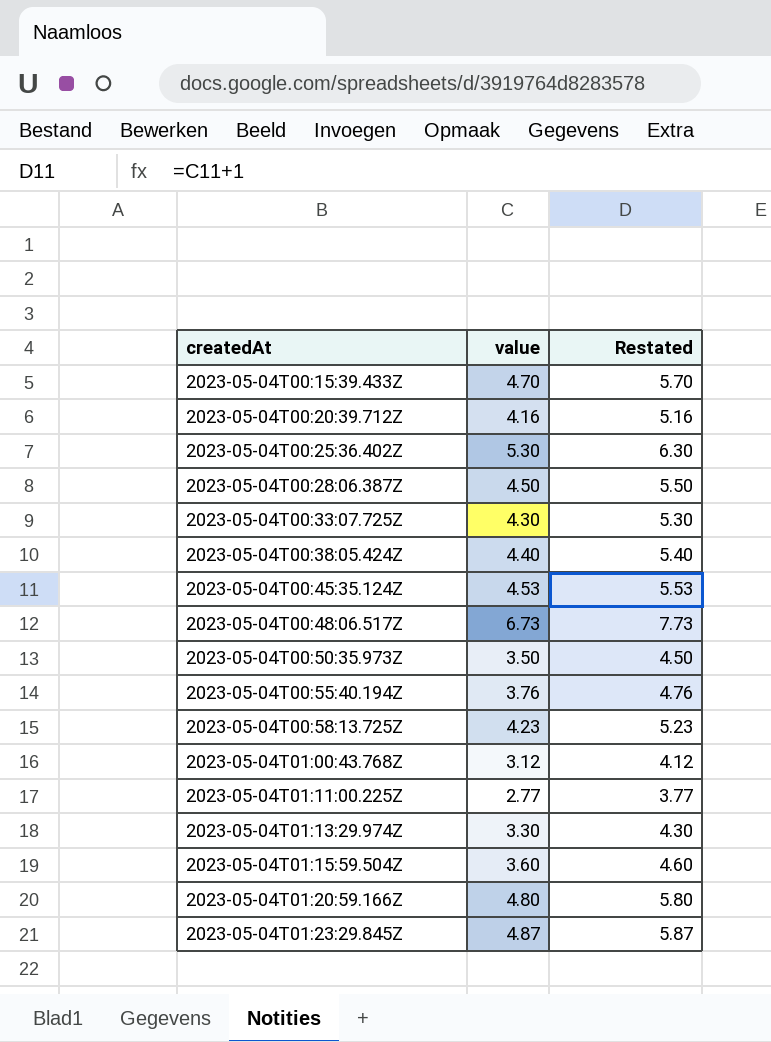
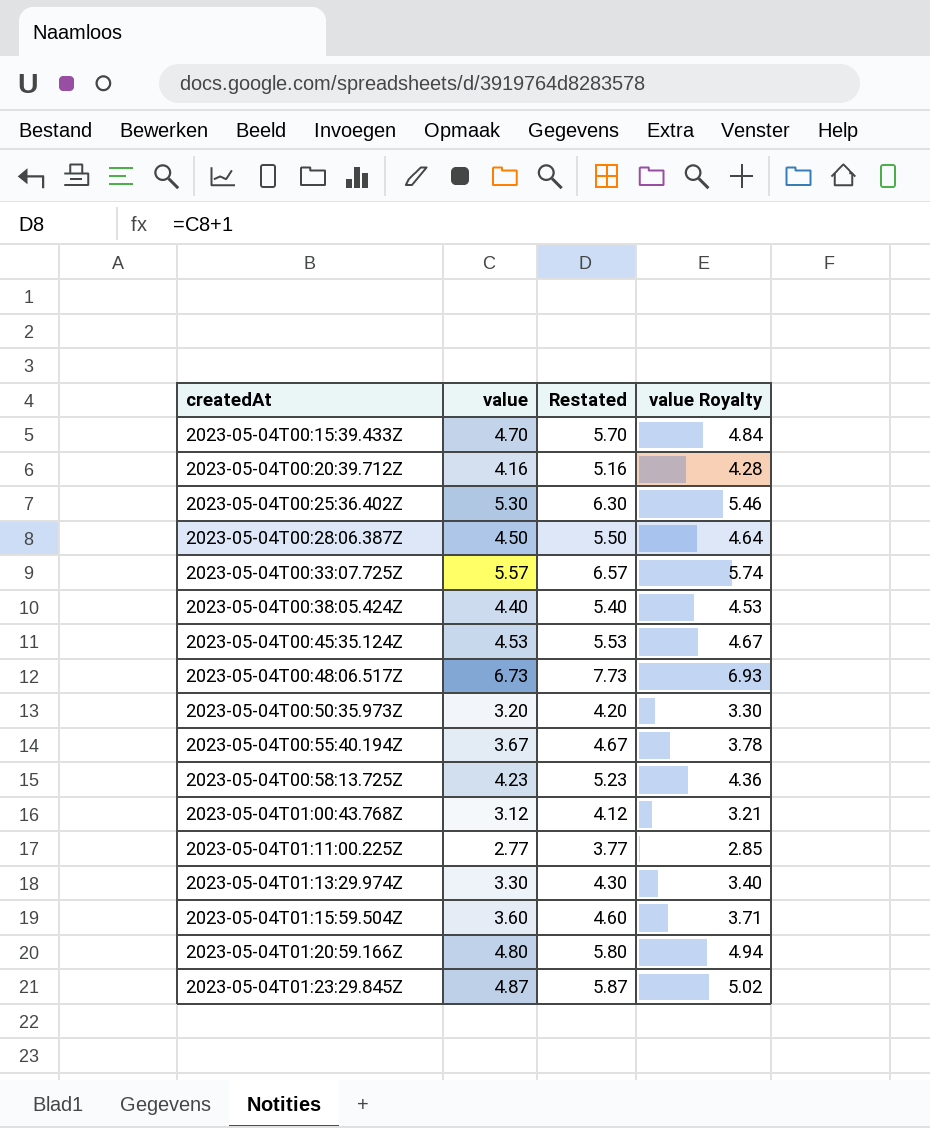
column value Royalty | formula: none -> [value] * 1.03
2023-05-04T00:33:07.725Z | value: 4.30 -> 5.57
2023-05-04T00:33:07.725Z | Restated: 5.30 -> 6.57
2023-05-04T00:50:35.973Z | value: 3.50 -> 3.20
2023-05-04T00:50:35.973Z | Restated: 4.50 -> 4.20
2023-05-04T00:55:40.194Z | value: 3.76 -> 3.67
2023-05-04T00:55:40.194Z | Restated: 4.76 -> 4.67

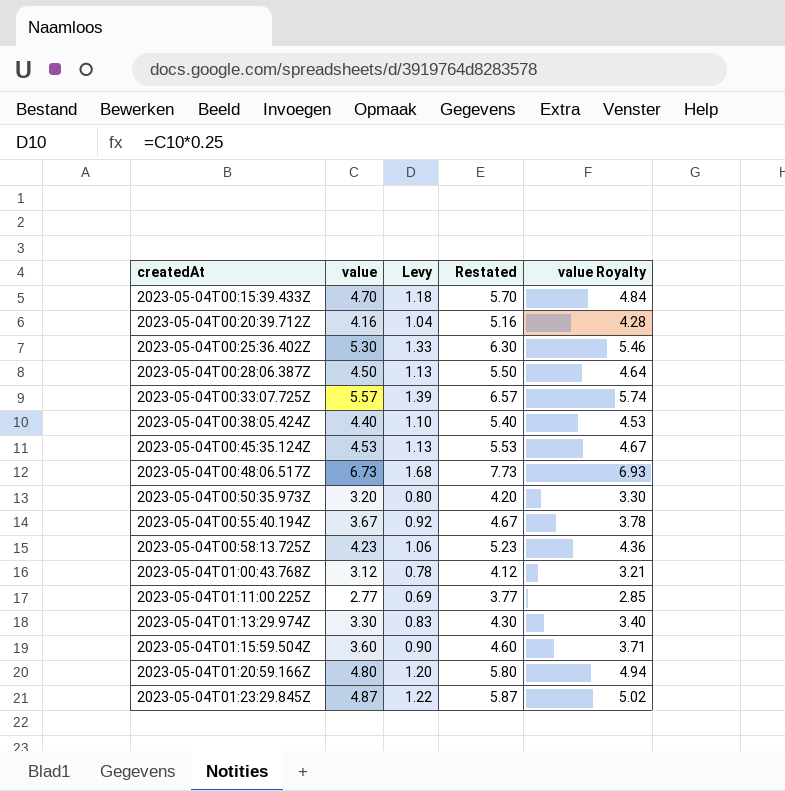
column Levy | formula: none -> [value] * 0.25

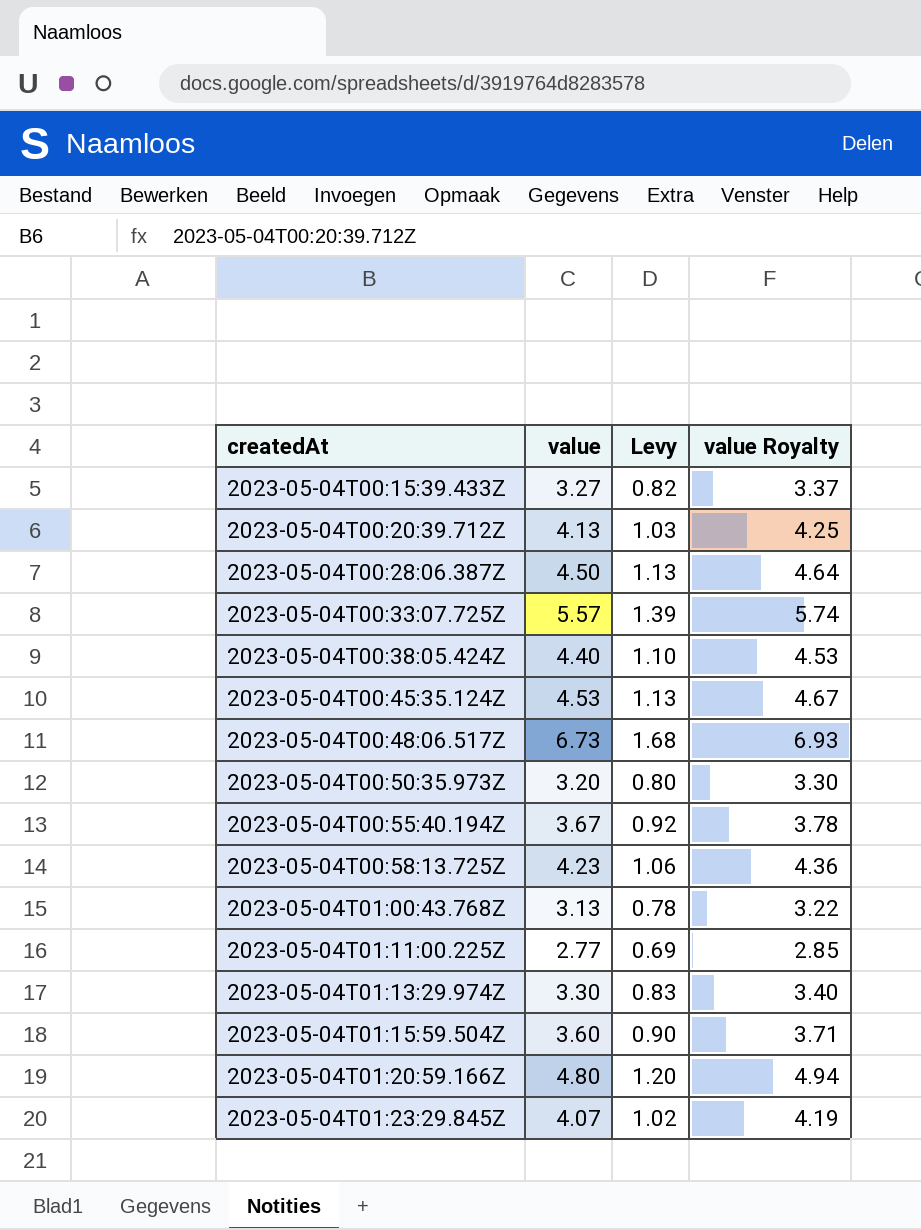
column Restated | formula: [value] + 1 -> none
row 2023-05-04T00:25:36.402Z: 5.30 | 1.33 | 6.30 | 5.46 -> none
2023-05-04T00:15:39.433Z | value: 4.70 -> 3.27
2023-05-04T00:15:39.433Z | Levy: 1.18 -> 0.82
2023-05-04T00:15:39.433Z | value Royalty: 4.84 -> 3.37
2023-05-04T00:20:39.712Z | value: 4.16 -> 4.13
2023-05-04T00:20:39.712Z | Levy: 1.04 -> 1.03
2023-05-04T00:20:39.712Z | value Royalty: 4.28 -> 4.25
2023-05-04T01:00:43.768Z | value: 3.12 -> 3.13
2023-05-04T01:00:43.768Z | value Royalty: 3.21 -> 3.22
2023-05-04T01:23:29.845Z | value: 4.87 -> 4.07
2023-05-04T01:23:29.845Z | Levy: 1.22 -> 1.02
2023-05-04T01:23:29.845Z | value Royalty: 5.02 -> 4.19

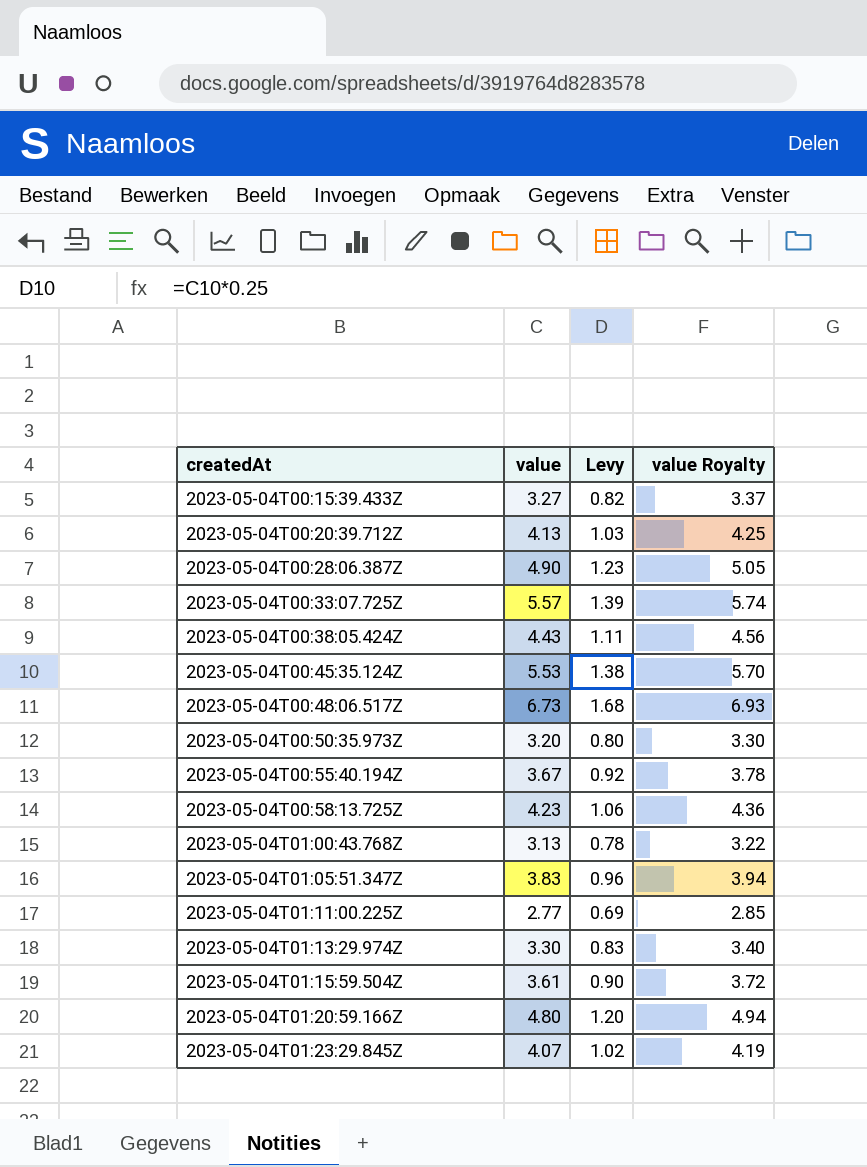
2023-05-04T00:28:06.387Z | value: 4.50 -> 4.90
2023-05-04T00:28:06.387Z | Levy: 1.13 -> 1.23
2023-05-04T00:28:06.387Z | value Royalty: 4.64 -> 5.05
2023-05-04T00:38:05.424Z | value: 4.40 -> 4.43
2023-05-04T00:38:05.424Z | Levy: 1.10 -> 1.11
2023-05-04T00:38:05.424Z | value Royalty: 4.53 -> 4.56
2023-05-04T00:45:35.124Z | value: 4.53 -> 5.53
2023-05-04T00:45:35.124Z | Levy: 1.13 -> 1.38
2023-05-04T00:45:35.124Z | value Royalty: 4.67 -> 5.70
row 2023-05-04T01:05:51.347Z: none -> 3.83 | 0.96 | 3.94
2023-05-04T01:15:59.504Z | value: 3.60 -> 3.61
2023-05-04T01:15:59.504Z | value Royalty: 3.71 -> 3.72

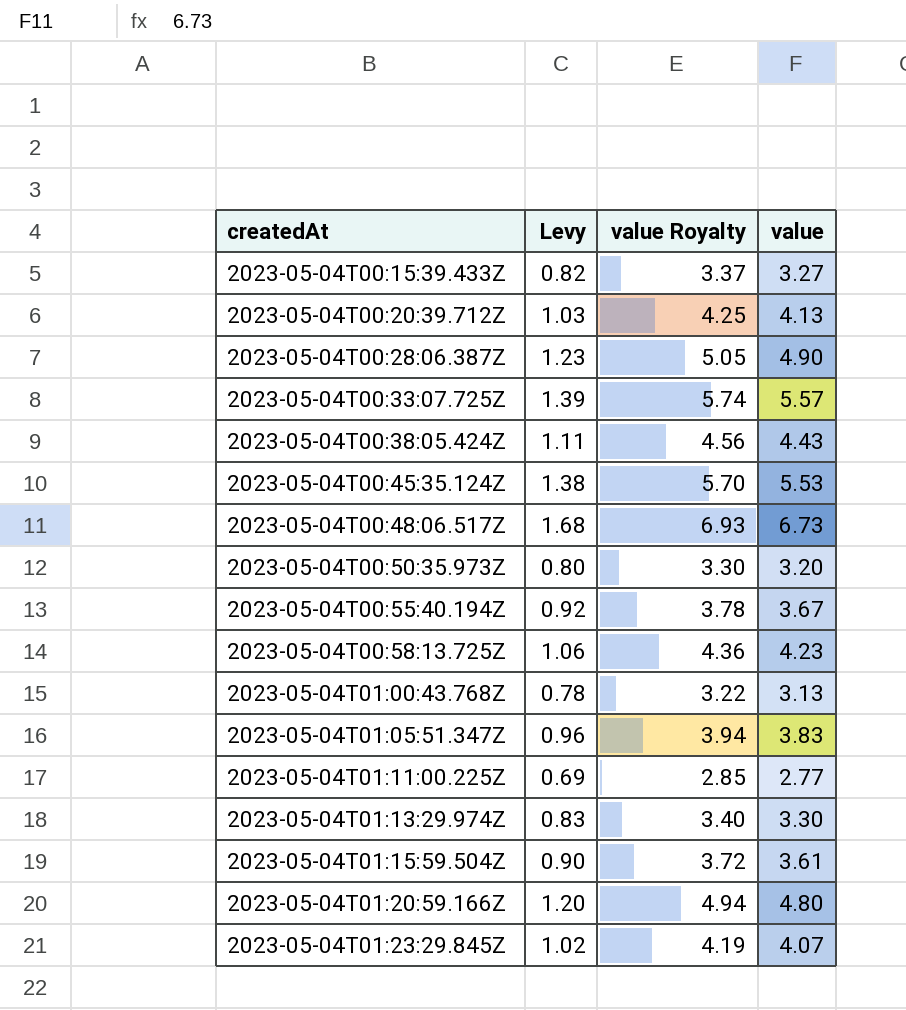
column value | position: 2 -> 4

